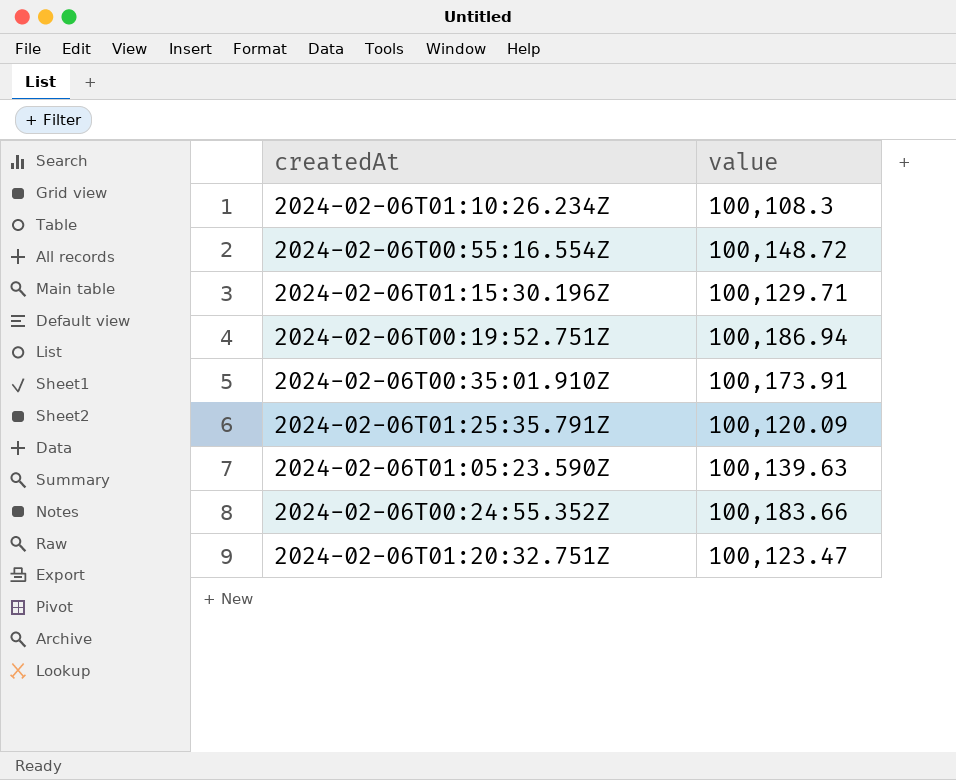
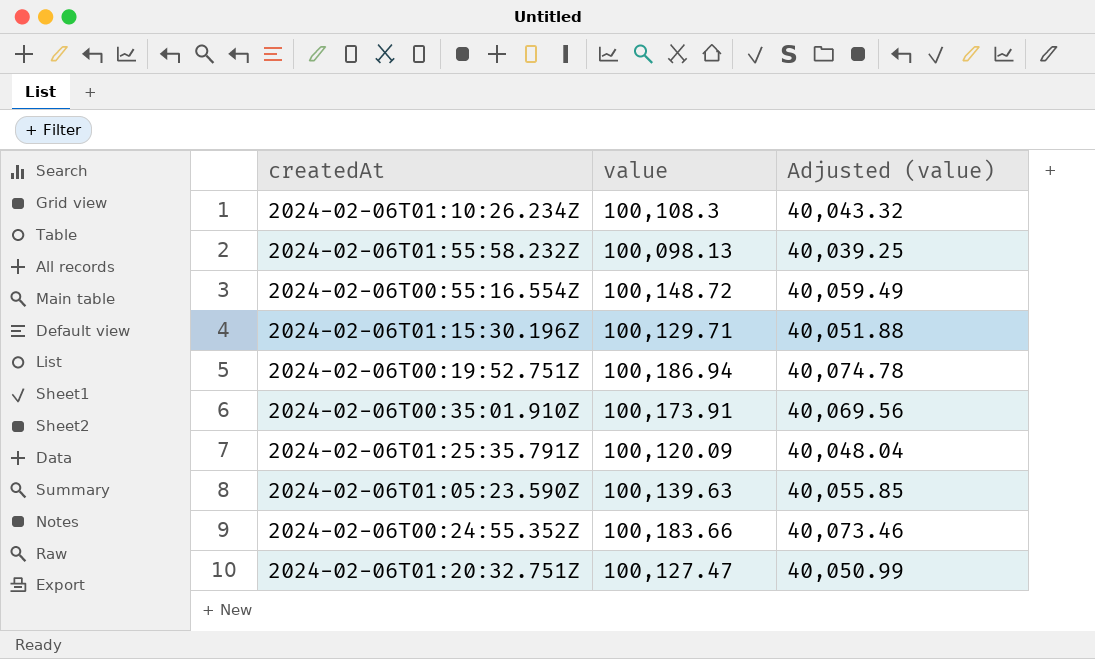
column Adjusted (value) | formula: none -> [value] * 0.4
row 2024-02-06T01:55:58.232Z: none -> 100,098.13 | 40,039.25
2024-02-06T01:20:32.751Z | value: 100,123.47 -> 100,127.47

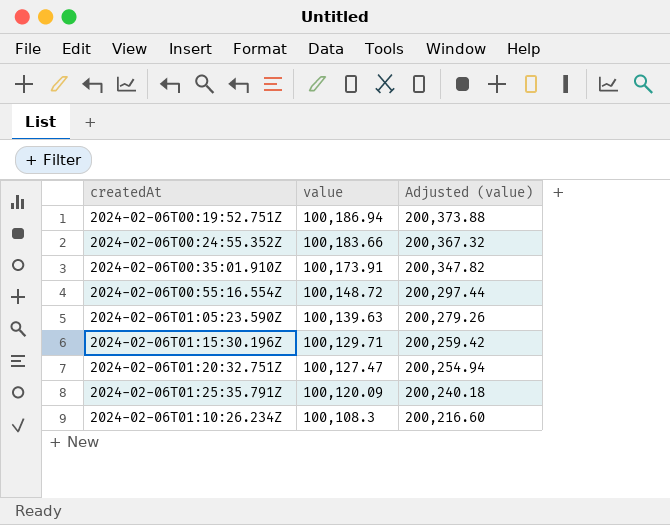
row order: none -> value descending
column Adjusted (value) | formula: [value] * 0.4 -> [value] * 2
row 2024-02-06T01:55:58.232Z: 100,098.13 | 40,039.25 -> none

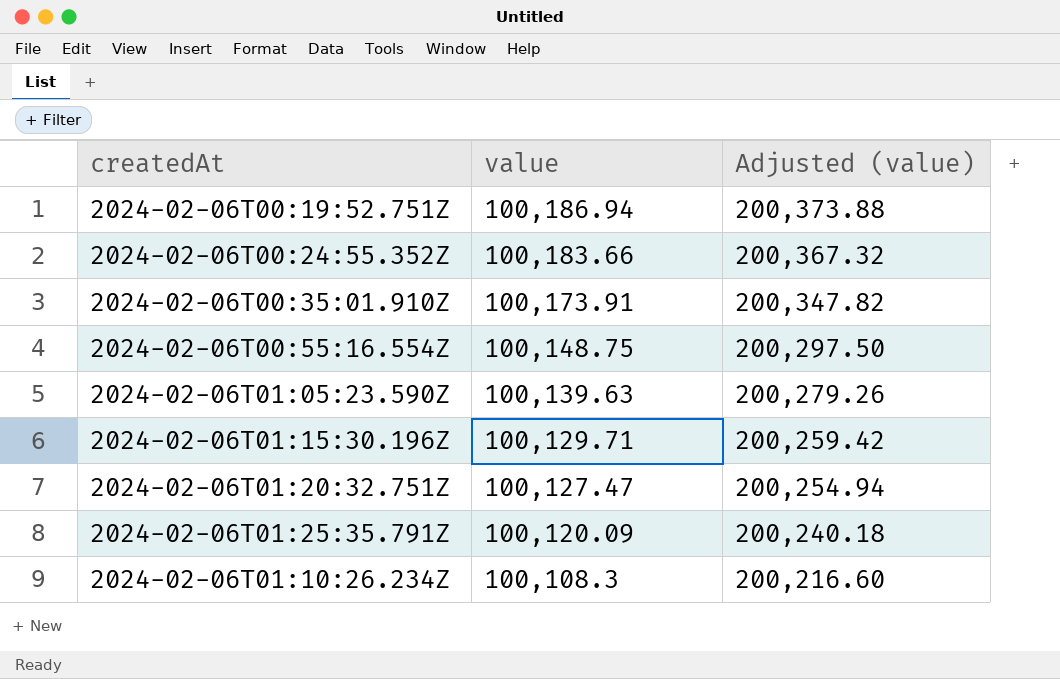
2024-02-06T00:55:16.554Z | value: 100,148.72 -> 100,148.75
2024-02-06T00:55:16.554Z | Adjusted (value): 200,297.44 -> 200,297.50

